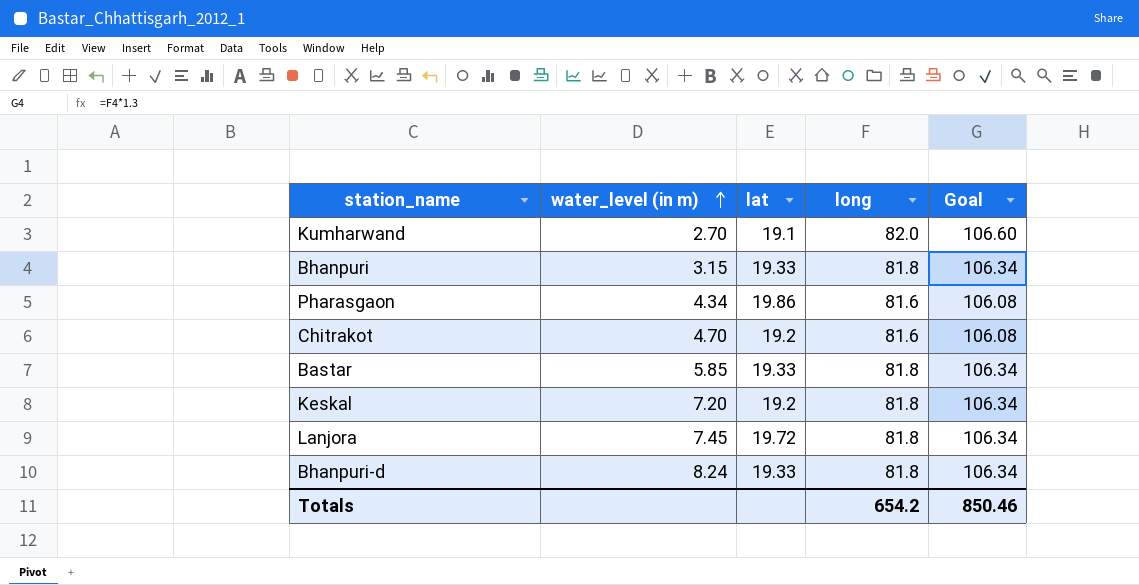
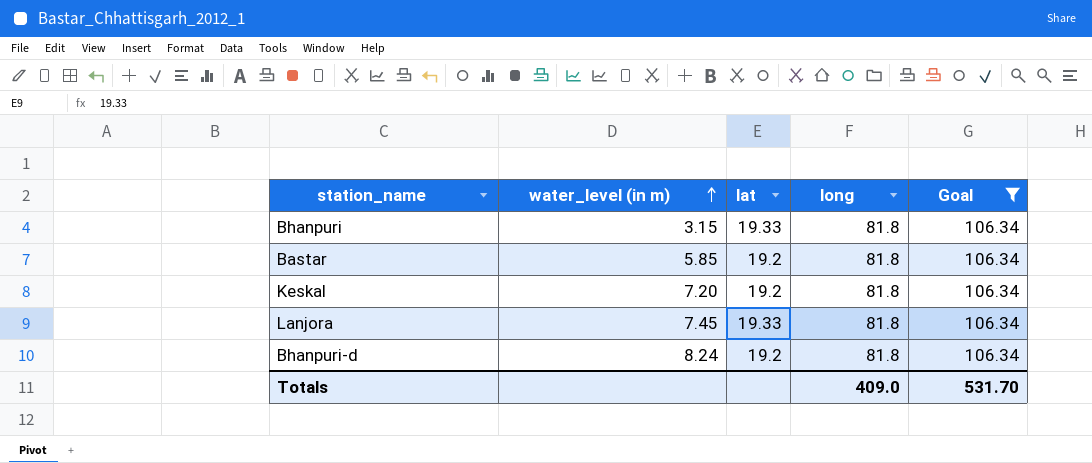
filter: none -> Goal = 106.34
Bastar | lat: 19.33 -> 19.2
Lanjora | lat: 19.72 -> 19.33
Bhanpuri-d | lat: 19.33 -> 19.2
Totals | long: 654.2 -> 409.0
Totals | Goal: 850.46 -> 531.70

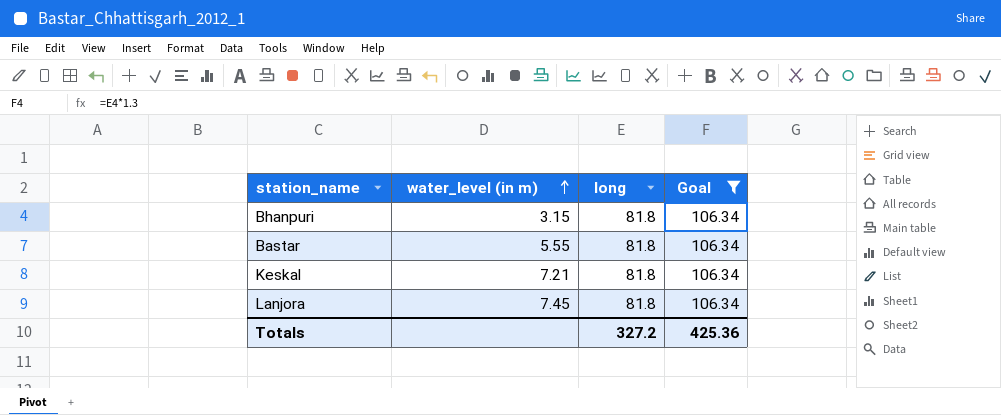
column lat | position: 3 -> none
row Bhanpuri-d: 8.24 | 19.2 | 81.8 | 106.34 -> none
Bastar | water_level (in m): 5.85 -> 5.55
Keskal | water_level (in m): 7.20 -> 7.21
Totals | long: 409.0 -> 327.2
Totals | Goal: 531.70 -> 425.36

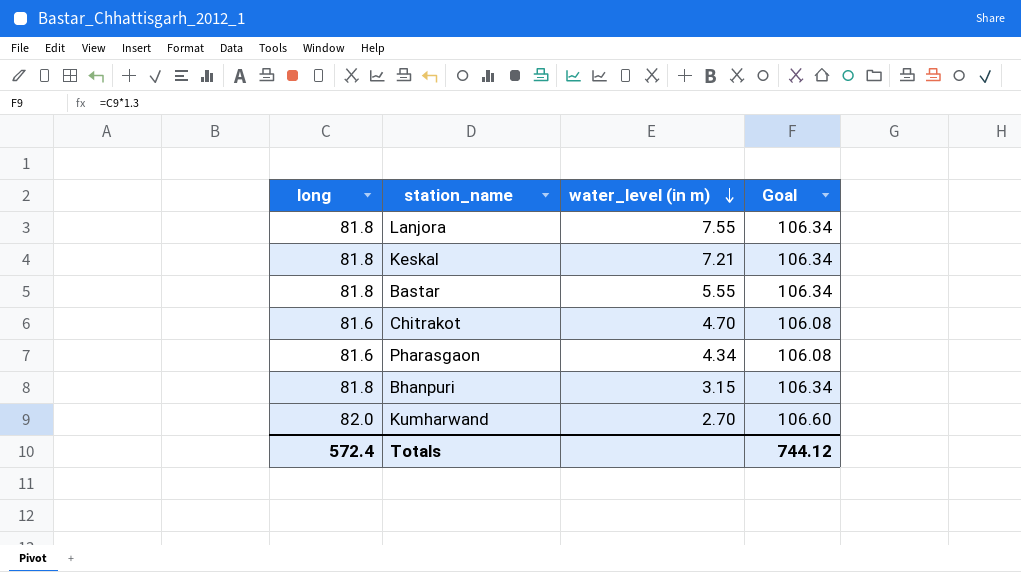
filter: Goal = 106.34 -> none
row order: water_level (in m) ascending -> water_level (in m) descending
column long | position: 3 -> 1
Lanjora | water_level (in m): 7.45 -> 7.55
Totals | long: 327.2 -> 572.4
Totals | Goal: 425.36 -> 744.12

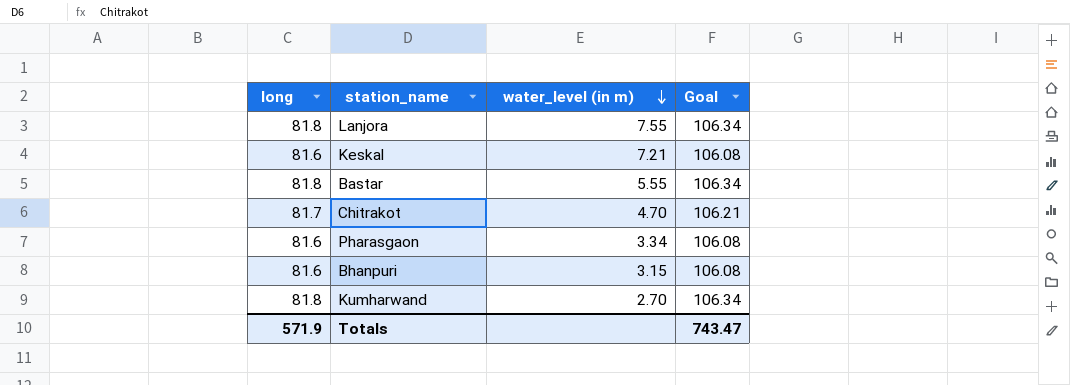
Keskal | long: 81.8 -> 81.6
Keskal | Goal: 106.34 -> 106.08
Chitrakot | long: 81.6 -> 81.7
Chitrakot | Goal: 106.08 -> 106.21
Pharasgaon | water_level (in m): 4.34 -> 3.34
Bhanpuri | long: 81.8 -> 81.6
Bhanpuri | Goal: 106.34 -> 106.08
Kumharwand | long: 82.0 -> 81.8
Kumharwand | Goal: 106.60 -> 106.34
Totals | long: 572.4 -> 571.9
Totals | Goal: 744.12 -> 743.47

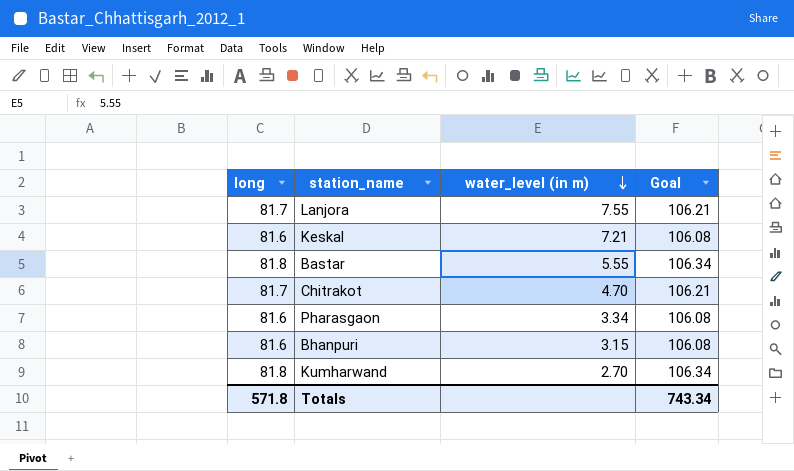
Lanjora | long: 81.8 -> 81.7
Lanjora | Goal: 106.34 -> 106.21
Totals | long: 571.9 -> 571.8
Totals | Goal: 743.47 -> 743.34

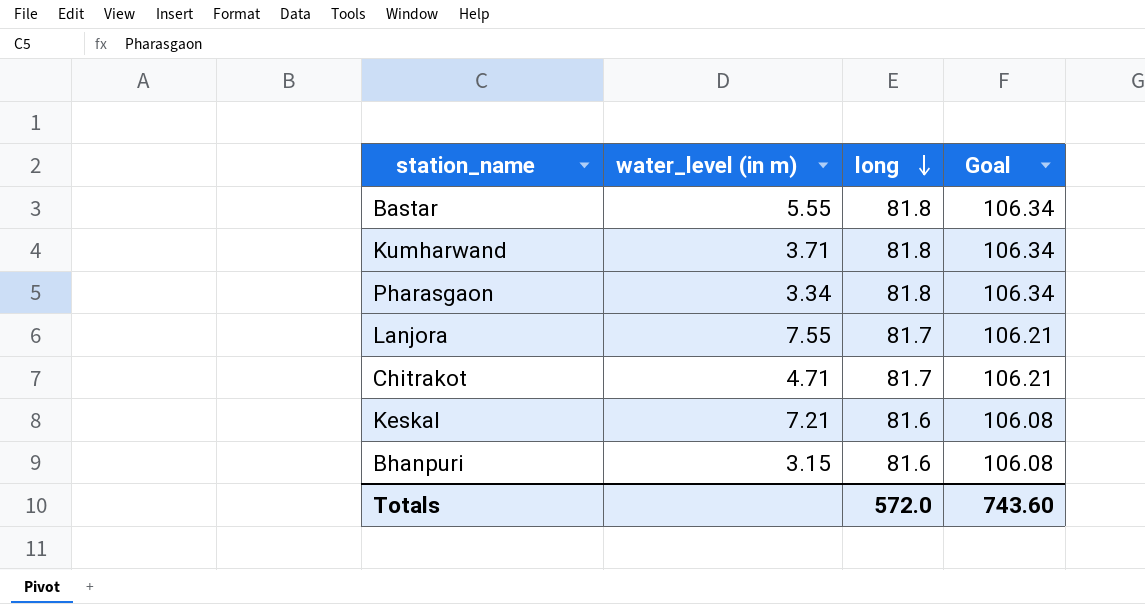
row order: water_level (in m) descending -> long descending
column long | position: 1 -> 3
Kumharwand | water_level (in m): 2.70 -> 3.71
Pharasgaon | long: 81.6 -> 81.8
Pharasgaon | Goal: 106.08 -> 106.34
Chitrakot | water_level (in m): 4.70 -> 4.71
Totals | long: 571.8 -> 572.0
Totals | Goal: 743.34 -> 743.60

